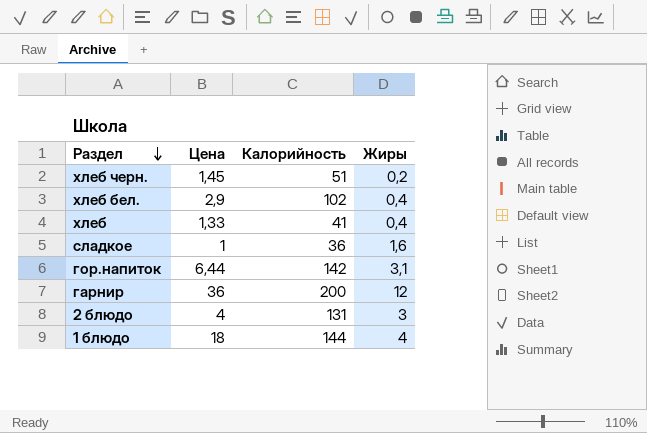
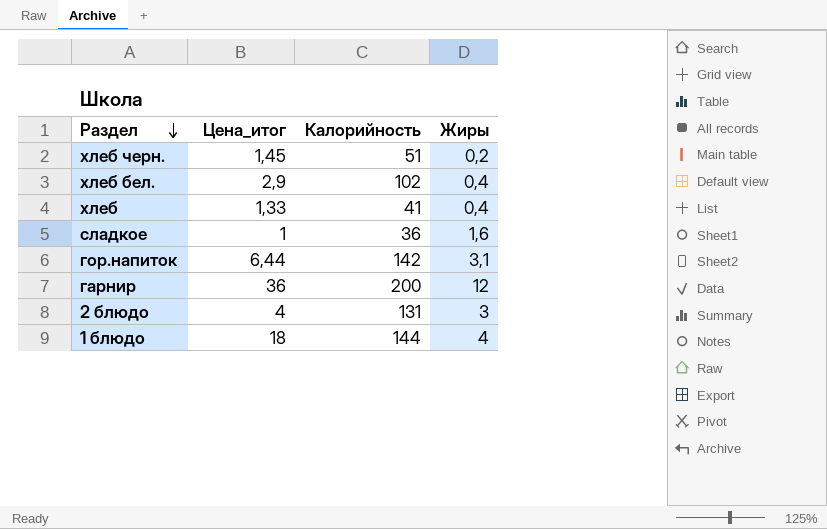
column name: Цена -> Цена_итог

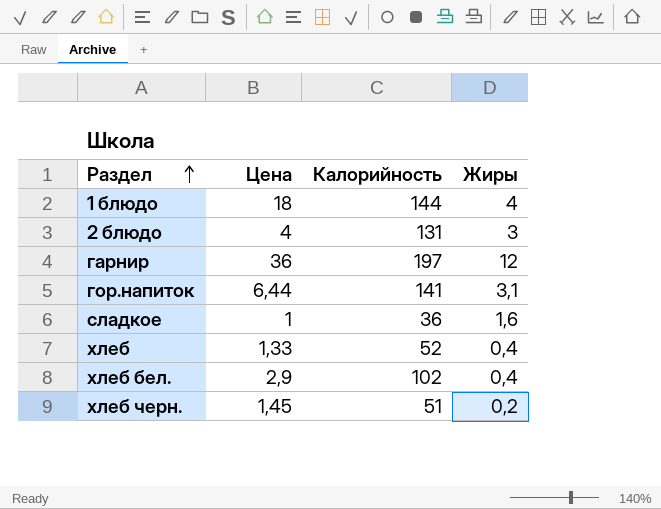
row order: Раздел descending -> Раздел ascending
column name: Цена_итог -> Цена
гарнир | Калорийность: 200 -> 197
гор.напиток | Калорийность: 142 -> 141
хлеб | Калорийность: 41 -> 52

